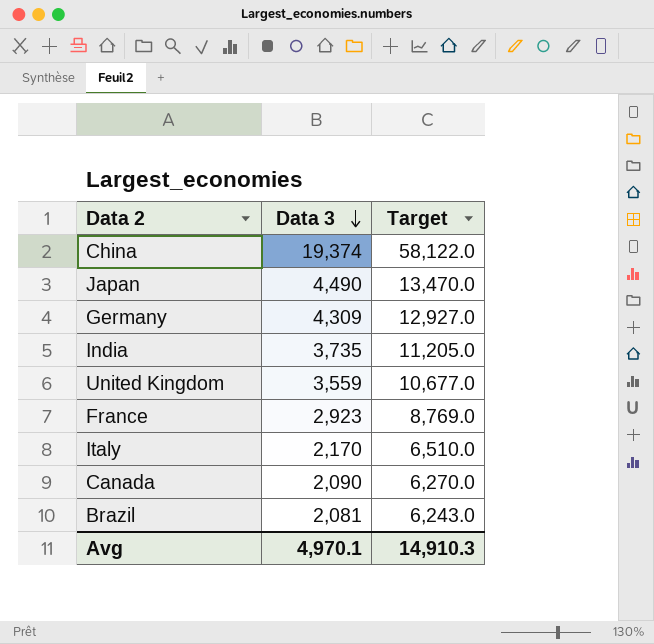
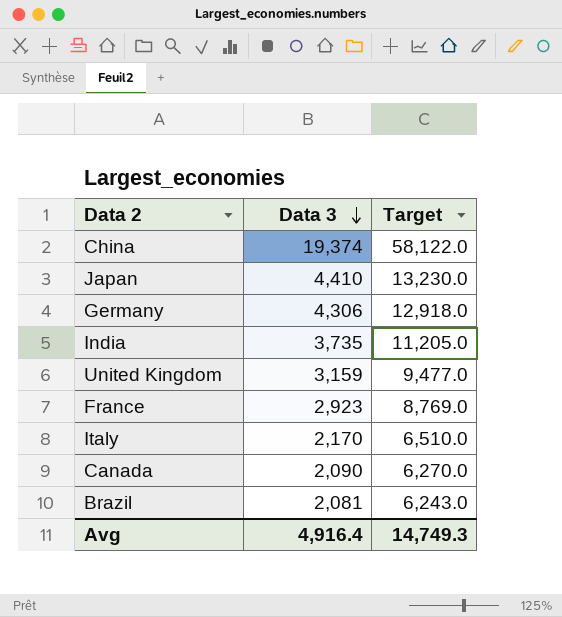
Japan | Data 3: 4,490 -> 4,410
Japan | Target: 13,470.0 -> 13,230.0
Germany | Data 3: 4,309 -> 4,306
Germany | Target: 12,927.0 -> 12,918.0
United Kingdom | Data 3: 3,559 -> 3,159
United Kingdom | Target: 10,677.0 -> 9,477.0
Avg | Data 3: 4,970.1 -> 4,916.4
Avg | Target: 14,910.3 -> 14,749.3

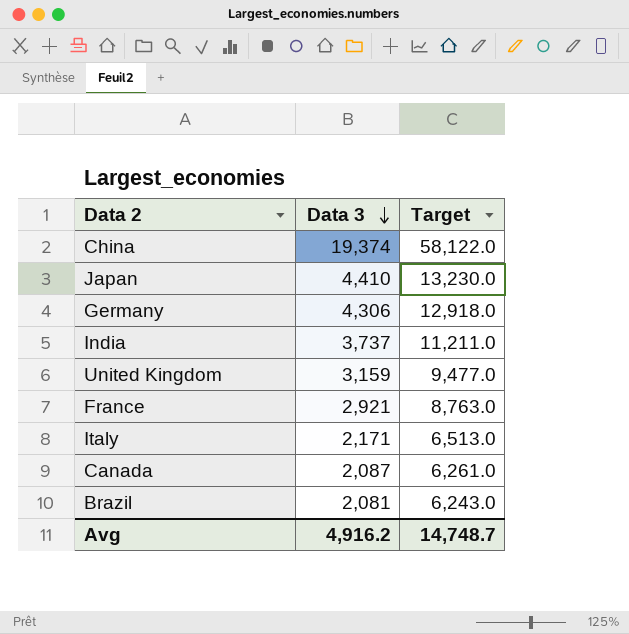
India | Data 3: 3,735 -> 3,737
India | Target: 11,205.0 -> 11,211.0
France | Data 3: 2,923 -> 2,921
France | Target: 8,769.0 -> 8,763.0
Italy | Data 3: 2,170 -> 2,171
Italy | Target: 6,510.0 -> 6,513.0
Canada | Data 3: 2,090 -> 2,087
Canada | Target: 6,270.0 -> 6,261.0
Avg | Data 3: 4,916.4 -> 4,916.2
Avg | Target: 14,749.3 -> 14,748.7

